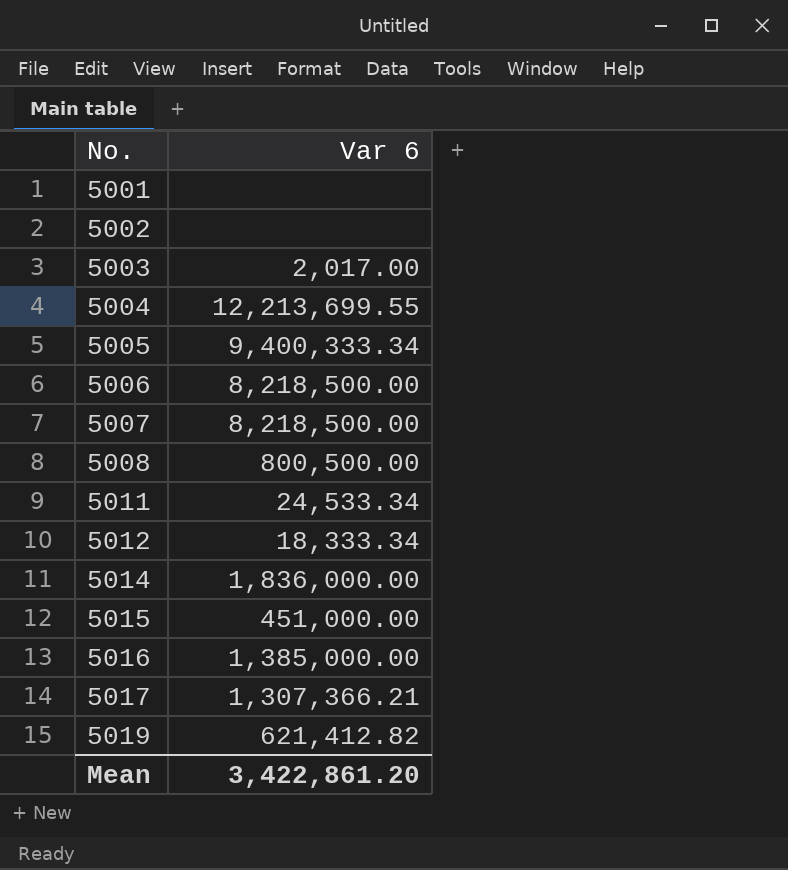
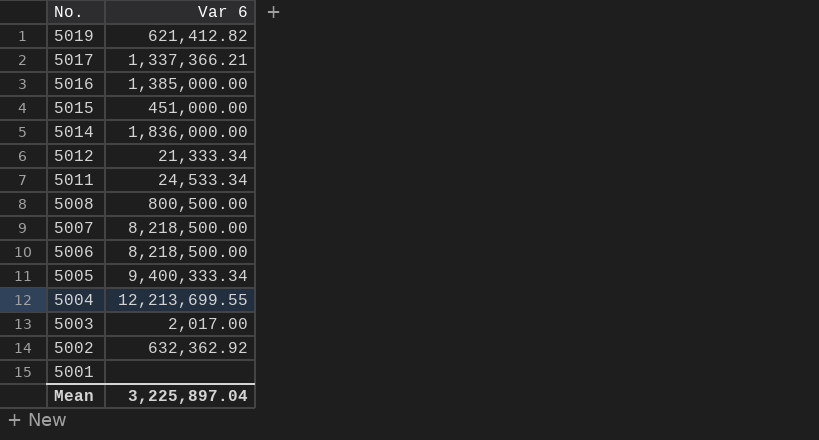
row order: No. ascending -> No. descending
5017 | Var 6: 1,307,366.21 -> 1,337,366.21
5012 | Var 6: 18,333.34 -> 21,333.34
5002 | Var 6: none -> 632,362.92
Mean | Var 6: 3,422,861.20 -> 3,225,897.04

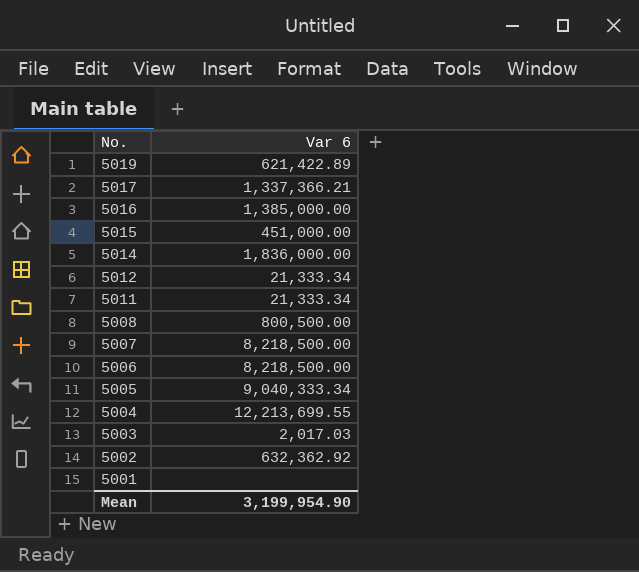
5019 | Var 6: 621,412.82 -> 621,422.89
5011 | Var 6: 24,533.34 -> 21,333.34
5005 | Var 6: 9,400,333.34 -> 9,040,333.34
5003 | Var 6: 2,017.00 -> 2,017.03
Mean | Var 6: 3,225,897.04 -> 3,199,954.90

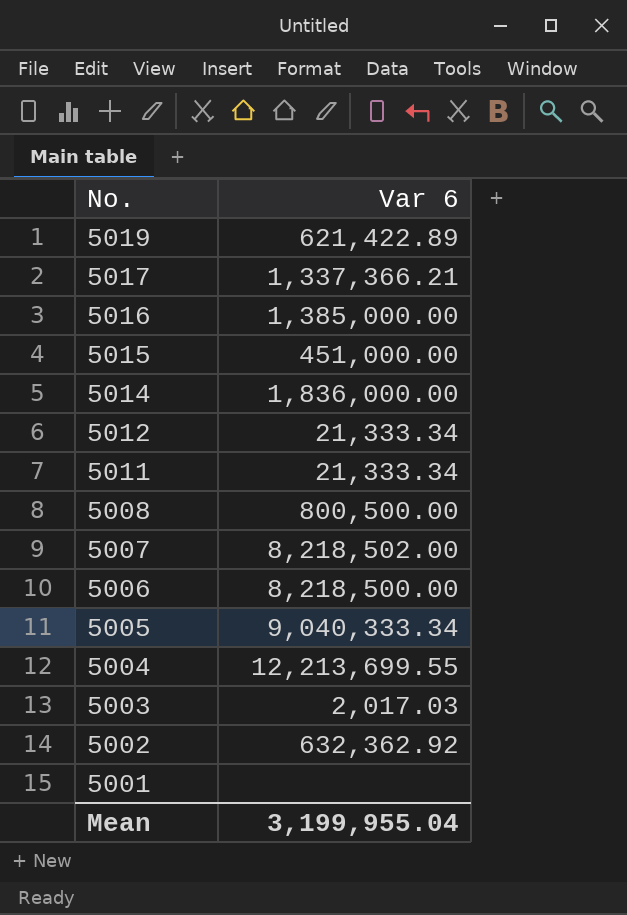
5007 | Var 6: 8,218,500.00 -> 8,218,502.00
Mean | Var 6: 3,199,954.90 -> 3,199,955.04

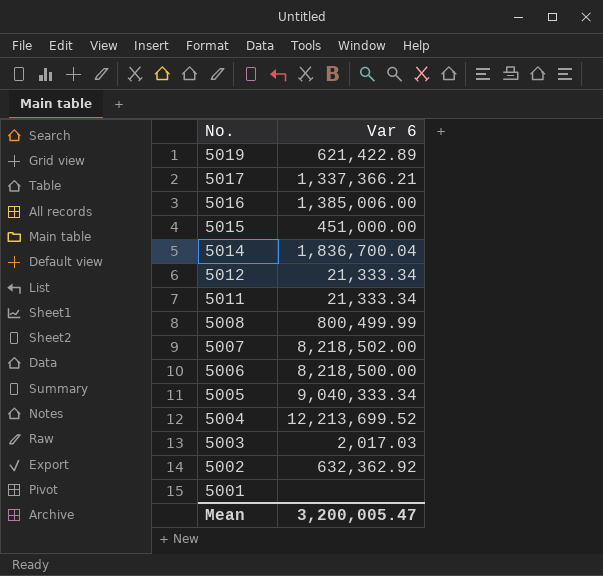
5016 | Var 6: 1,385,000.00 -> 1,385,006.00
5014 | Var 6: 1,836,000.00 -> 1,836,700.04
5008 | Var 6: 800,500.00 -> 800,499.99
5004 | Var 6: 12,213,699.55 -> 12,213,699.52
Mean | Var 6: 3,199,955.04 -> 3,200,005.47

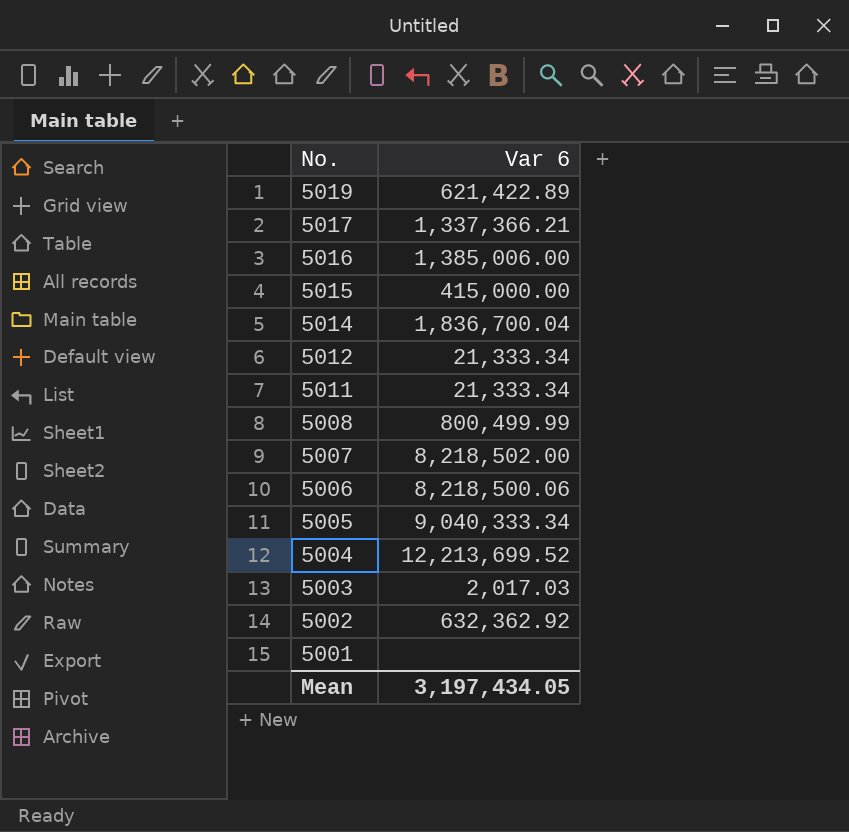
5015 | Var 6: 451,000.00 -> 415,000.00
5006 | Var 6: 8,218,500.00 -> 8,218,500.06
Mean | Var 6: 3,200,005.47 -> 3,197,434.05

